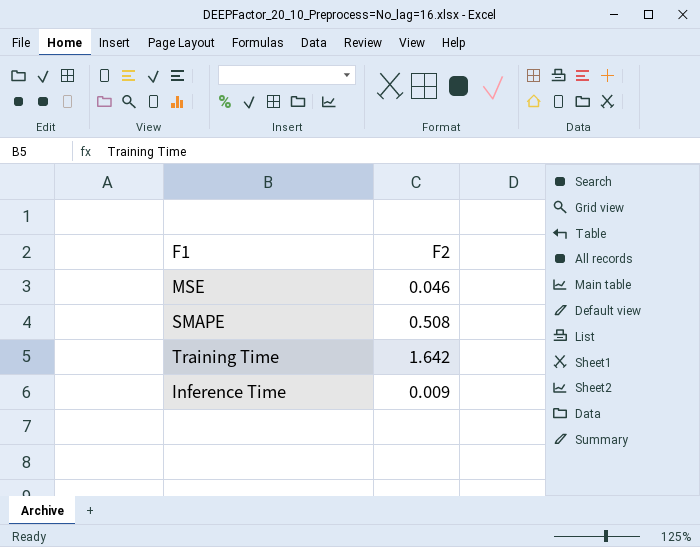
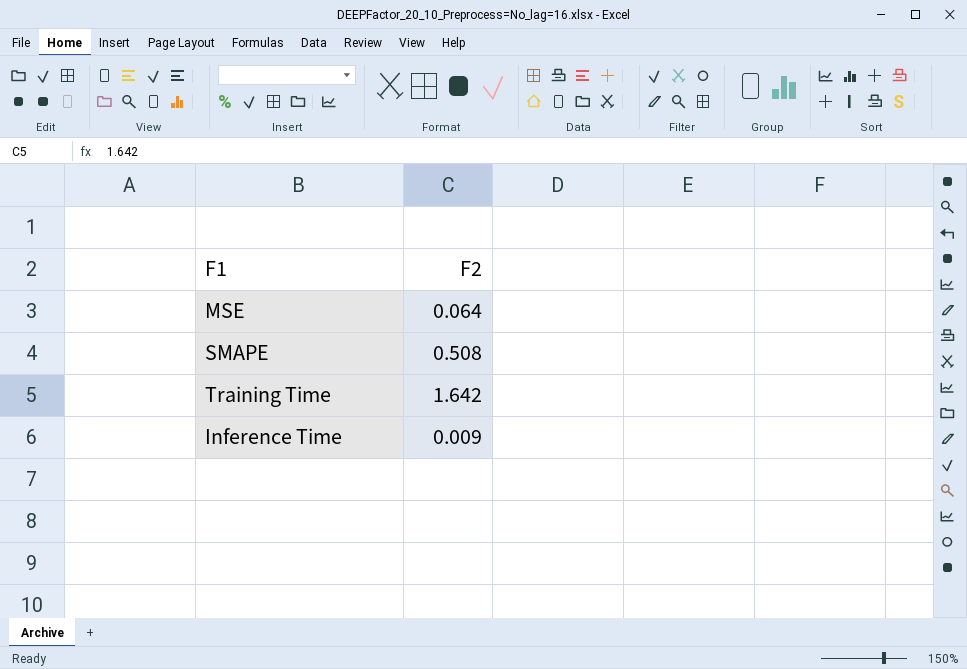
MSE | F2: 0.046 -> 0.064

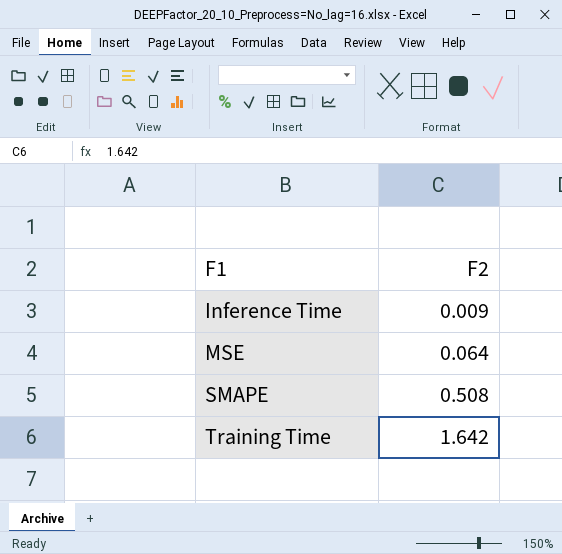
row order: none -> F1 ascending

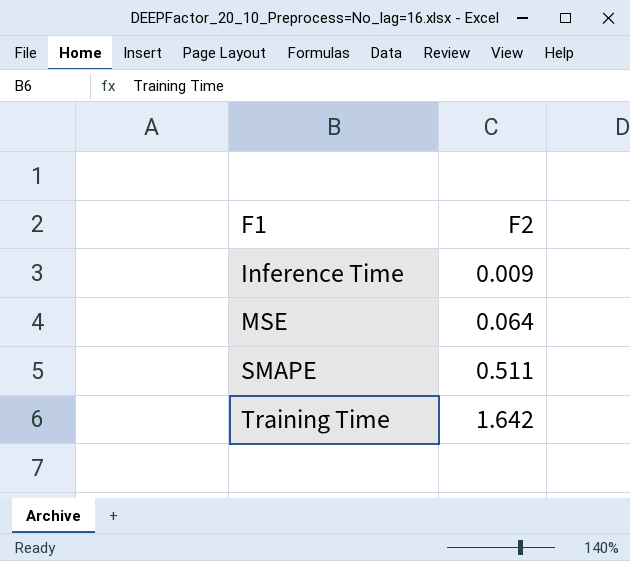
SMAPE | F2: 0.508 -> 0.511

